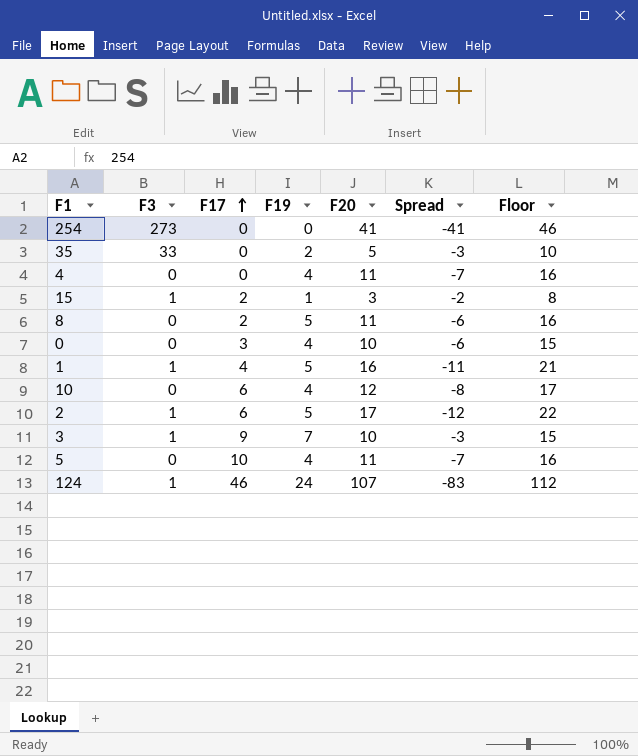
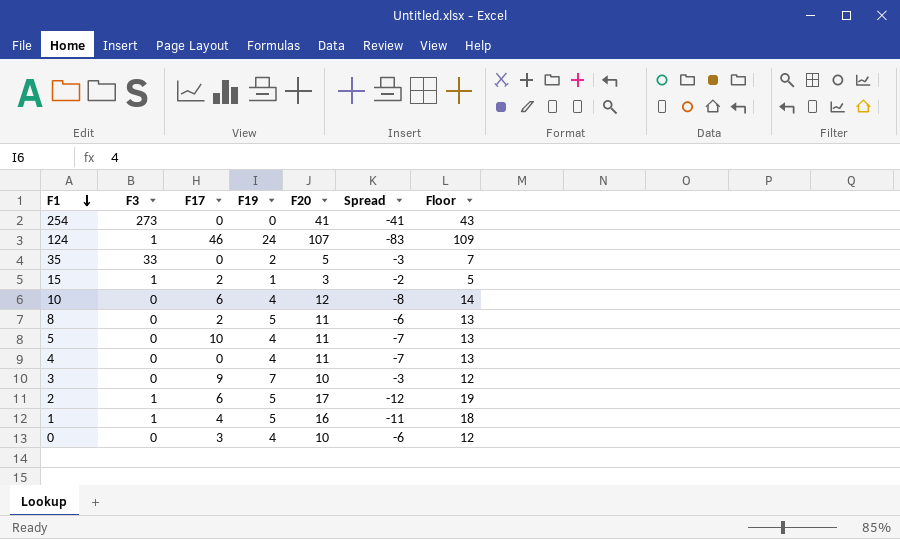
row order: F17 ascending -> F1 descending
column Floor | formula: [F20] + 5 -> [F20] + 2
3 | F3: 1 -> 0

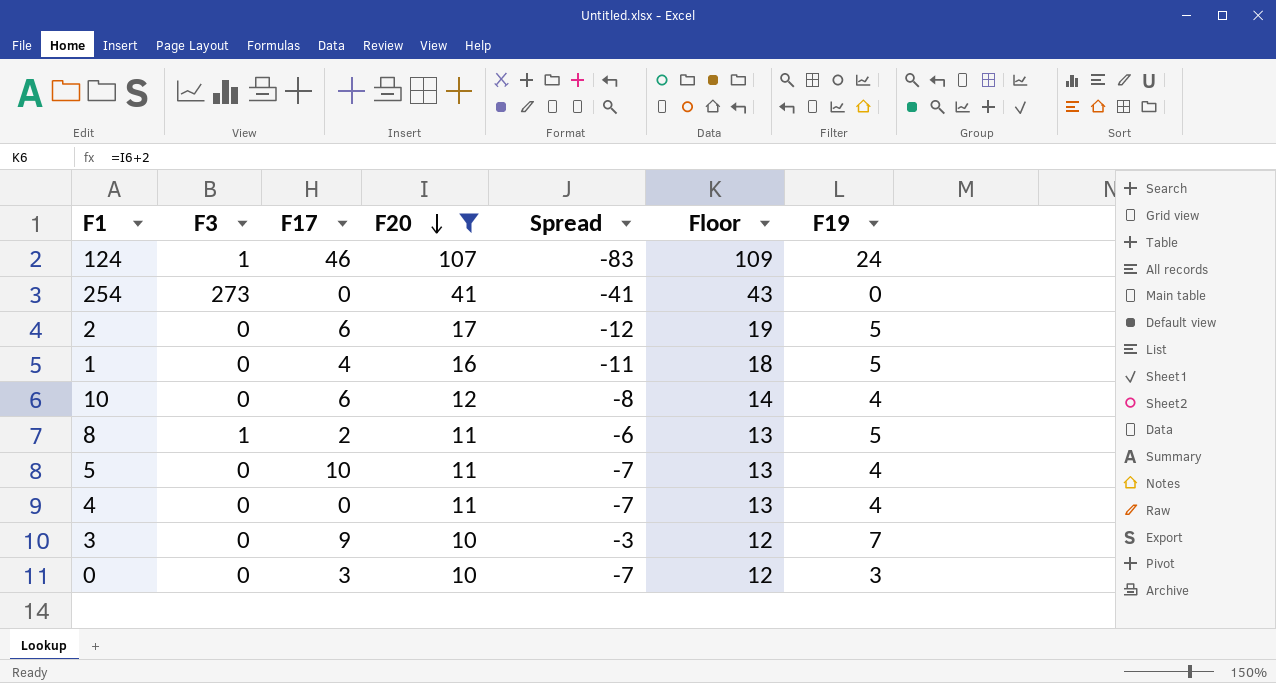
filter: none -> F20 >= 10
row order: F1 descending -> F20 descending
column F19 | position: 4 -> 7
2 | F3: 1 -> 0
1 | F3: 1 -> 0
8 | F3: 0 -> 1
0 | Spread: -6 -> -7
0 | F19: 4 -> 3

